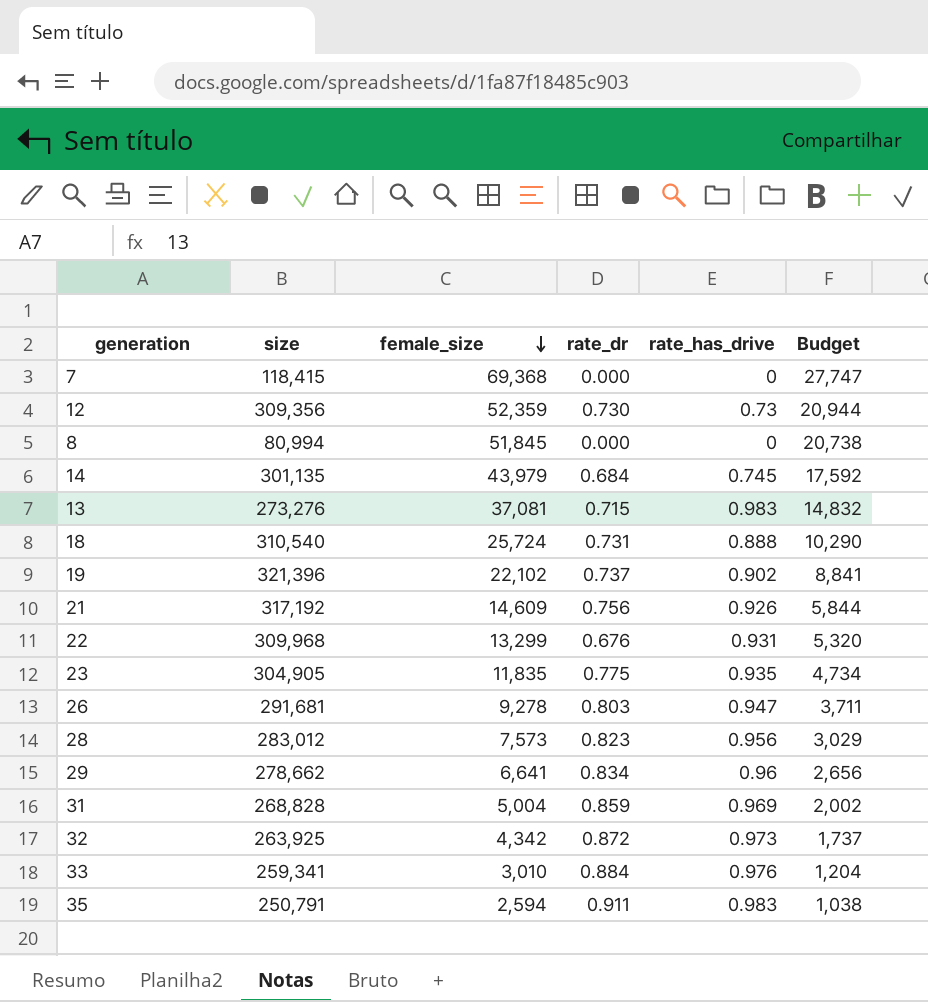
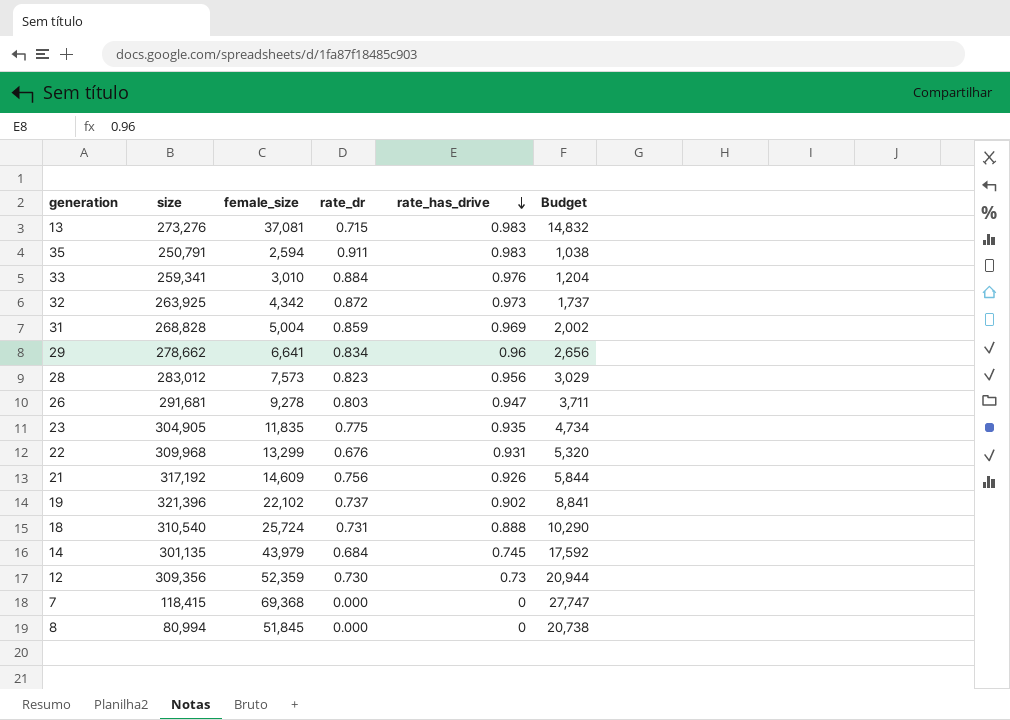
row order: female_size descending -> rate_has_drive descending

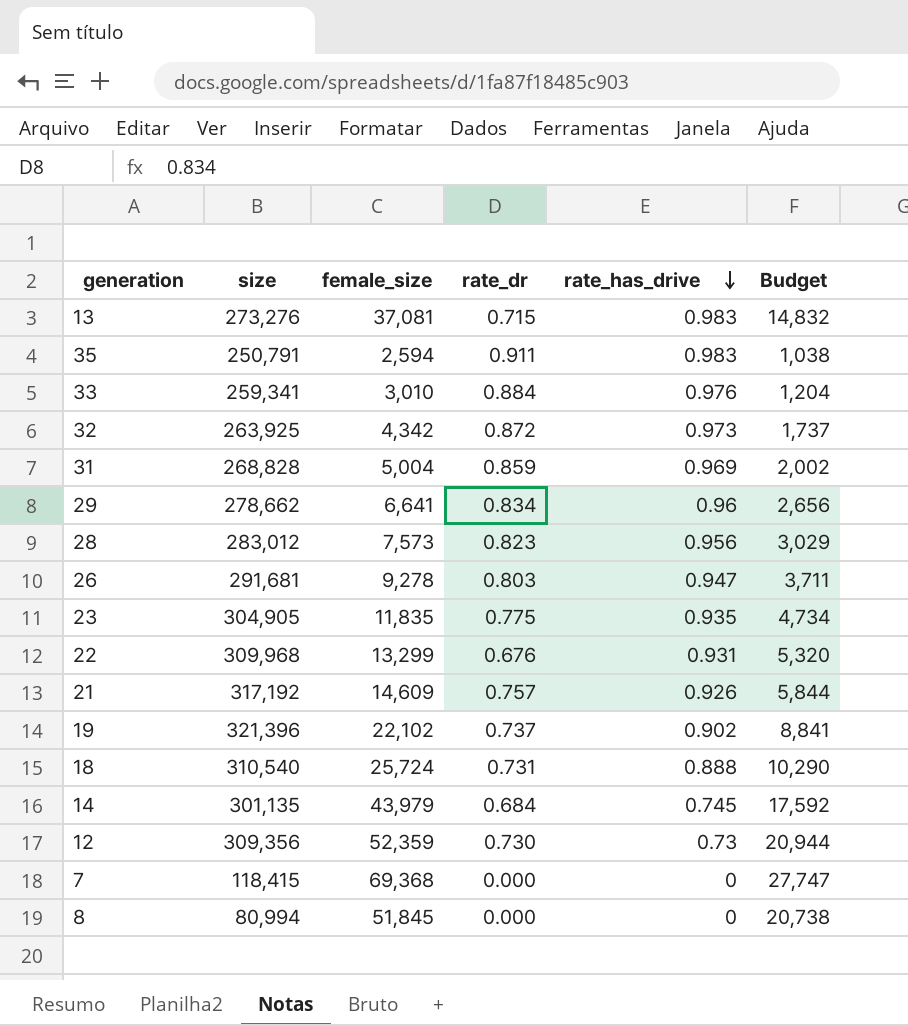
21 | rate_dr: 0.756 -> 0.757

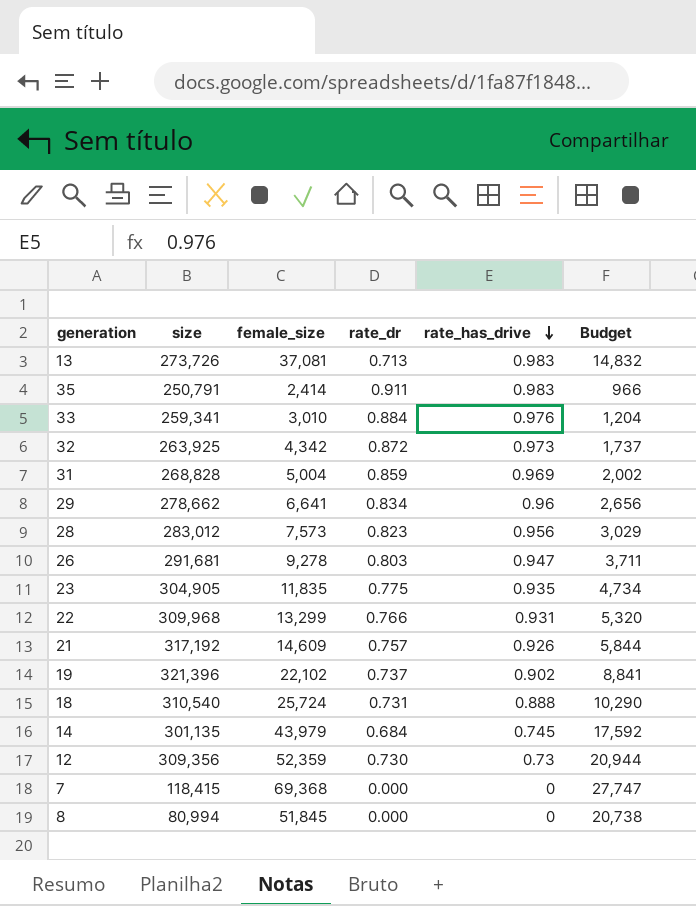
13 | size: 273,276 -> 273,726
13 | rate_dr: 0.715 -> 0.713
35 | female_size: 2,594 -> 2,414
35 | Budget: 1,038 -> 966
22 | rate_dr: 0.676 -> 0.766

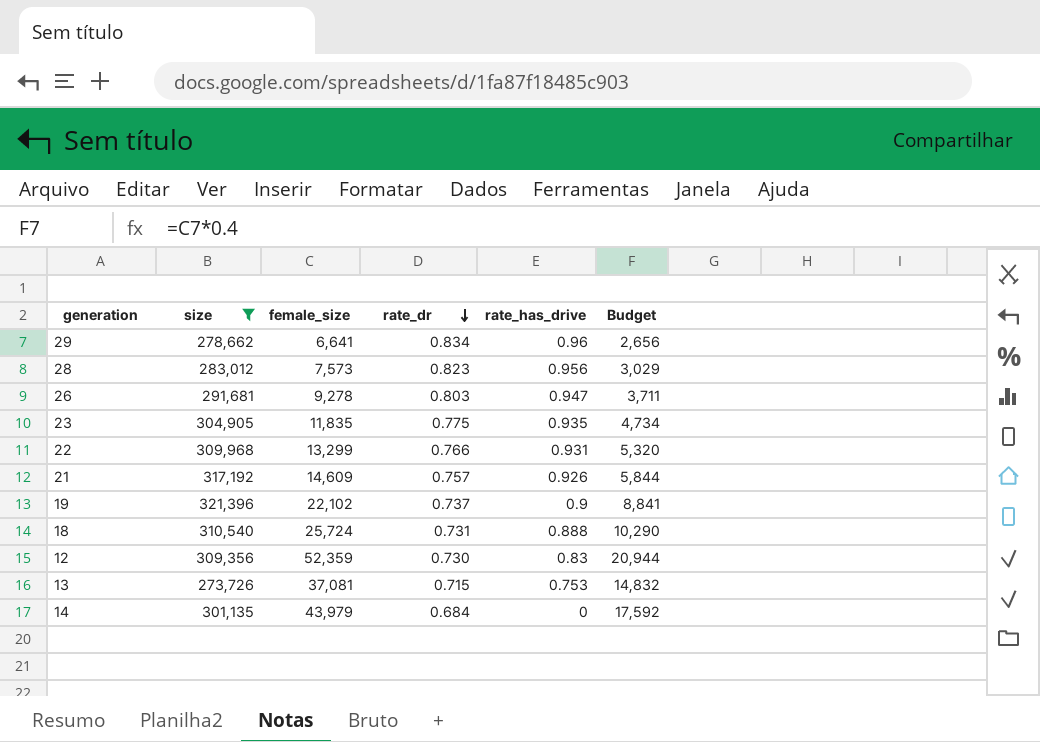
filter: none -> size >= 273,726
row order: rate_has_drive descending -> rate_dr descending
19 | rate_has_drive: 0.902 -> 0.9
12 | rate_has_drive: 0.73 -> 0.83
13 | rate_dr: 0.713 -> 0.715
13 | rate_has_drive: 0.983 -> 0.753
14 | rate_has_drive: 0.745 -> 0

